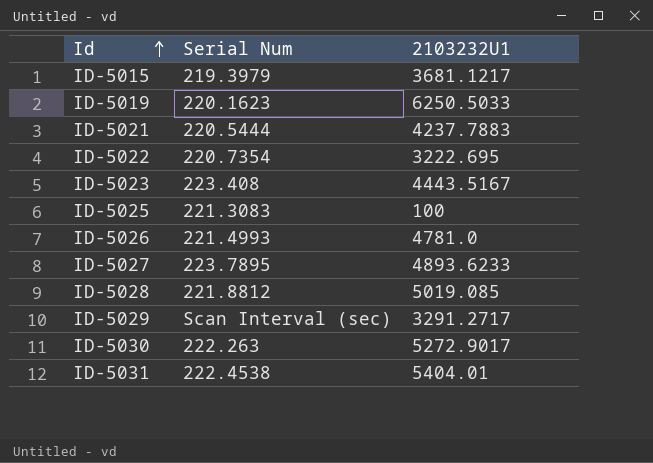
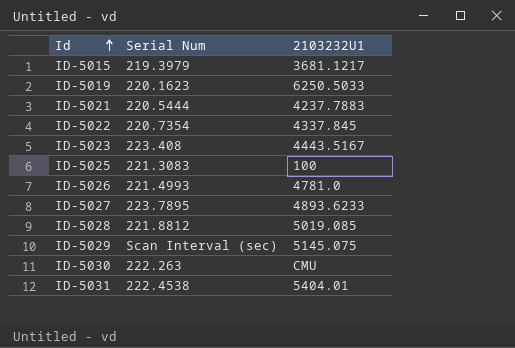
ID-5022 | 2103232U1: 3222.695 -> 4337.845
ID-5029 | 2103232U1: 3291.2717 -> 5145.075
ID-5030 | 2103232U1: 5272.9017 -> CMU

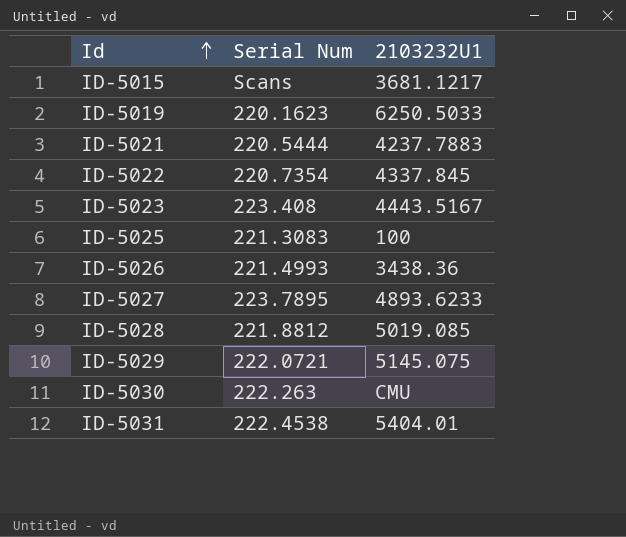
ID-5015 | Serial Num: 219.3979 -> Scans
ID-5026 | 2103232U1: 4781.0 -> 3438.36
ID-5029 | Serial Num: Scan Interval (sec) -> 222.0721

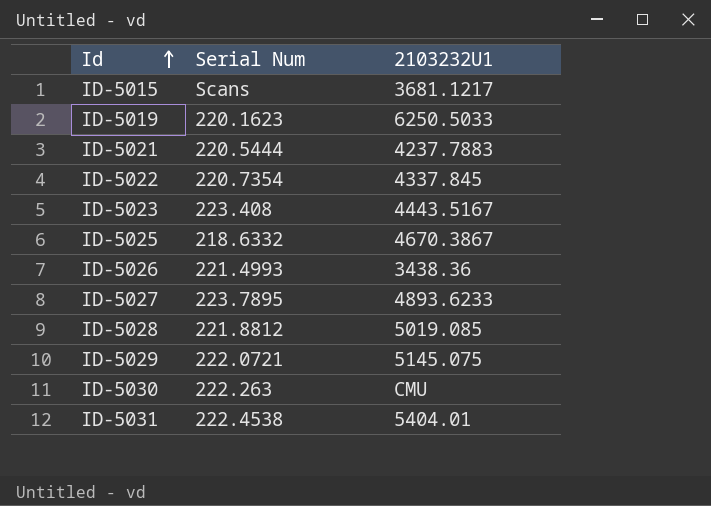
ID-5025 | Serial Num: 221.3083 -> 218.6332
ID-5025 | 2103232U1: 100 -> 4670.3867

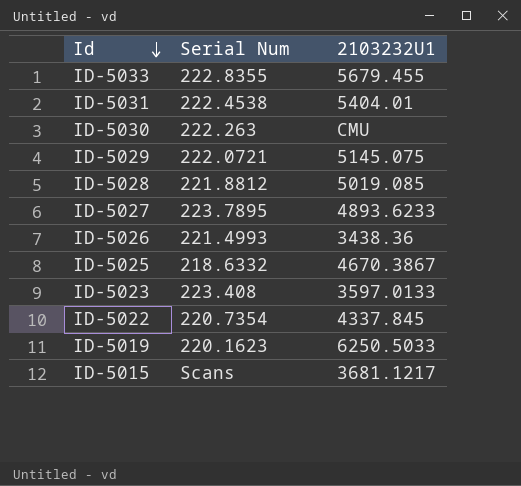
row order: Id ascending -> Id descending
row ID-5021: 220.5444 | 4237.7883 -> none
row ID-5033: none -> 222.8355 | 5679.455
ID-5023 | 2103232U1: 4443.5167 -> 3597.0133

